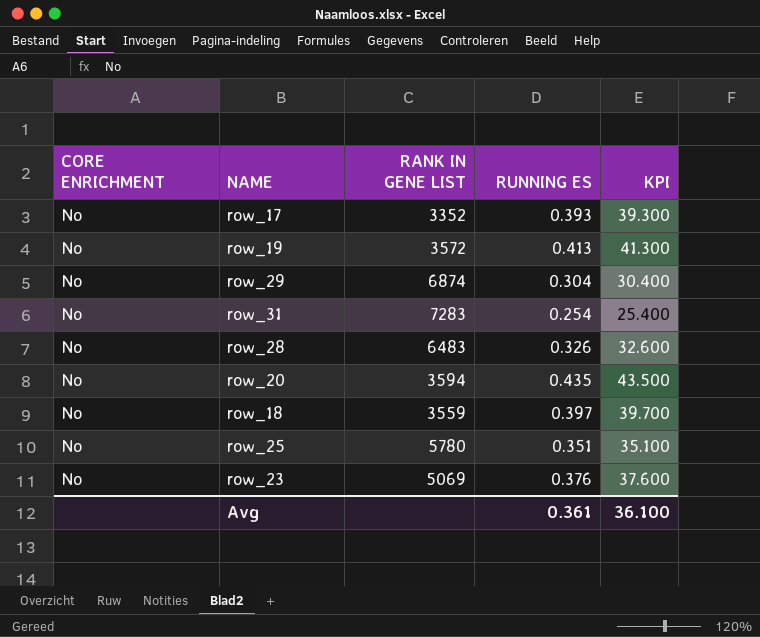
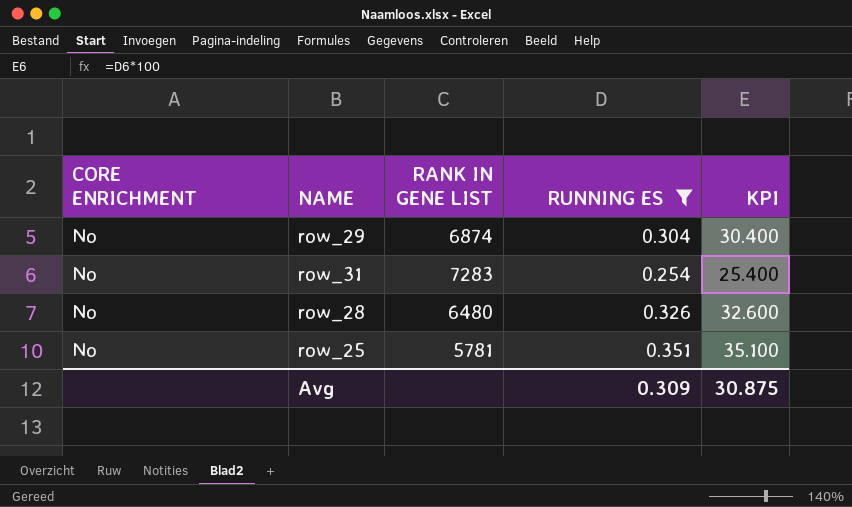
filter: none -> RUNNING ES <= 0.351
row_28 | RANK IN GENE LIST: 6483 -> 6480
row_25 | RANK IN GENE LIST: 5780 -> 5781
Avg | RUNNING ES: 0.361 -> 0.309
Avg | KPI: 36.100 -> 30.875

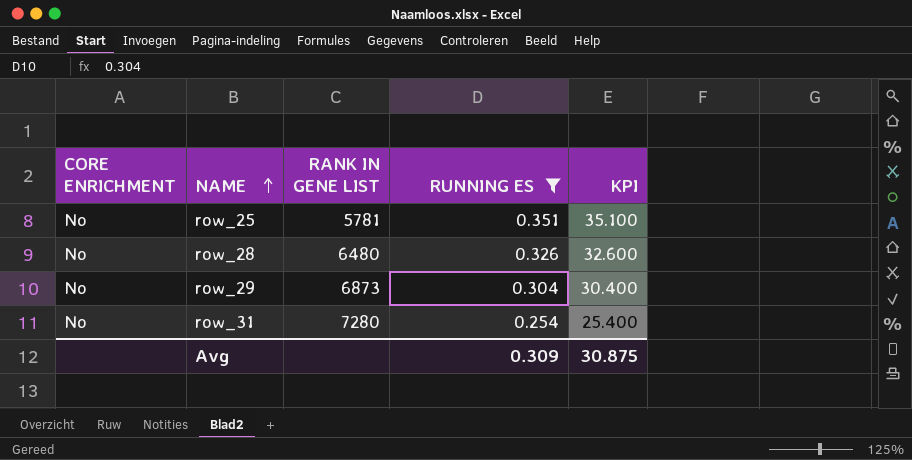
row order: none -> NAME ascending
row_29 | RANK IN GENE LIST: 6874 -> 6873
row_31 | RANK IN GENE LIST: 7283 -> 7280

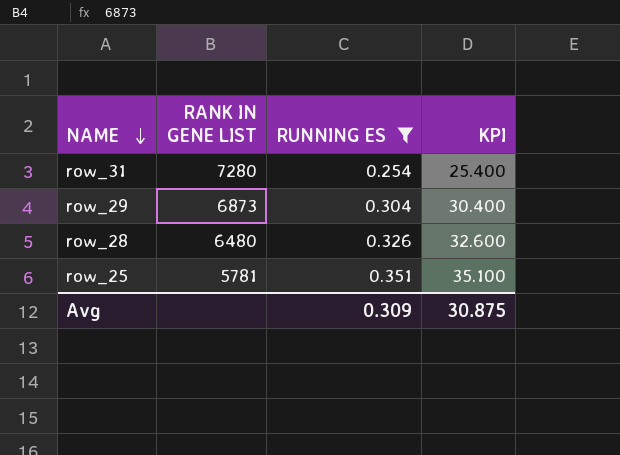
row order: NAME ascending -> NAME descending
column CORE ENRICHMENT | position: 1 -> none

